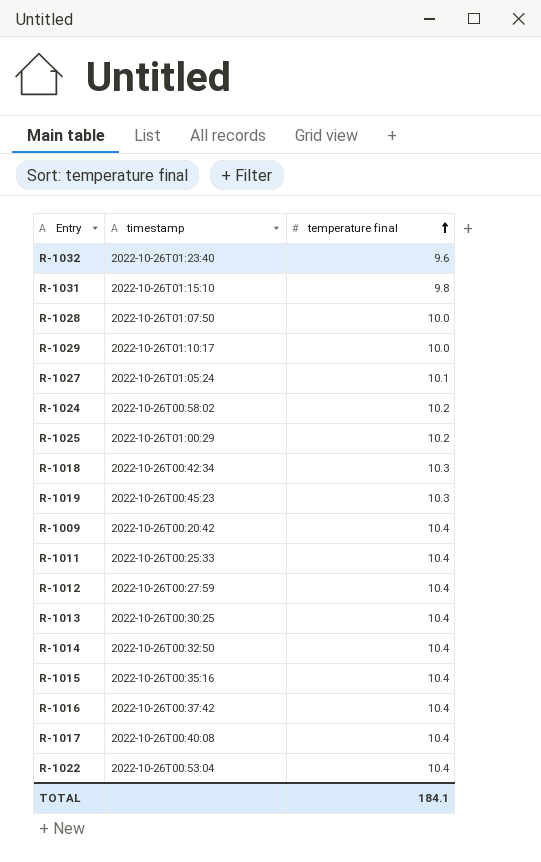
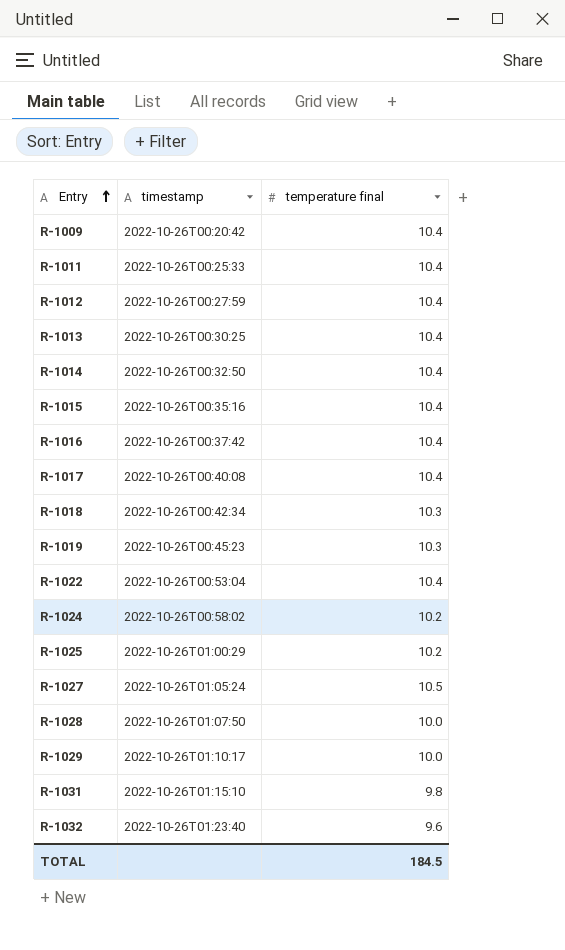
row order: temperature final ascending -> Entry ascending
R-1027 | temperature final: 10.1 -> 10.5
TOTAL | temperature final: 184.1 -> 184.5

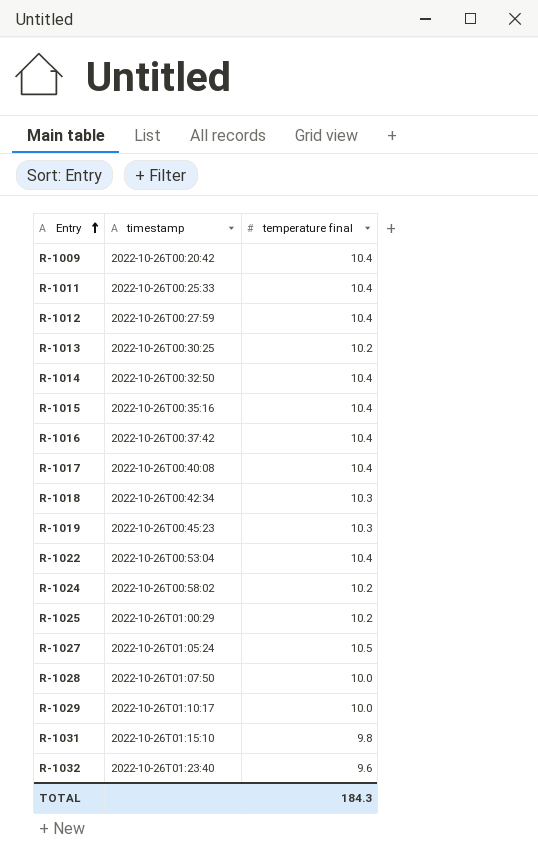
R-1013 | temperature final: 10.4 -> 10.2
TOTAL | temperature final: 184.5 -> 184.3

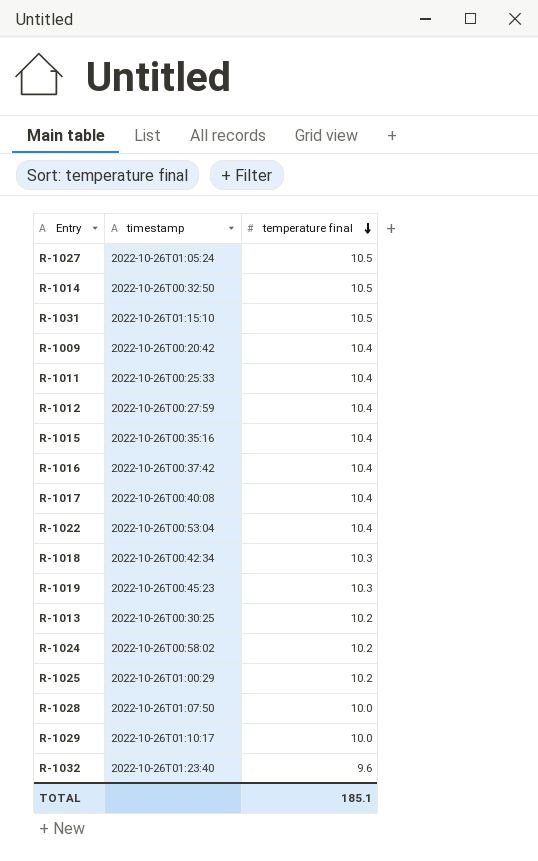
row order: Entry ascending -> temperature final descending
R-1014 | temperature final: 10.4 -> 10.5
R-1031 | temperature final: 9.8 -> 10.5
TOTAL | temperature final: 184.3 -> 185.1

